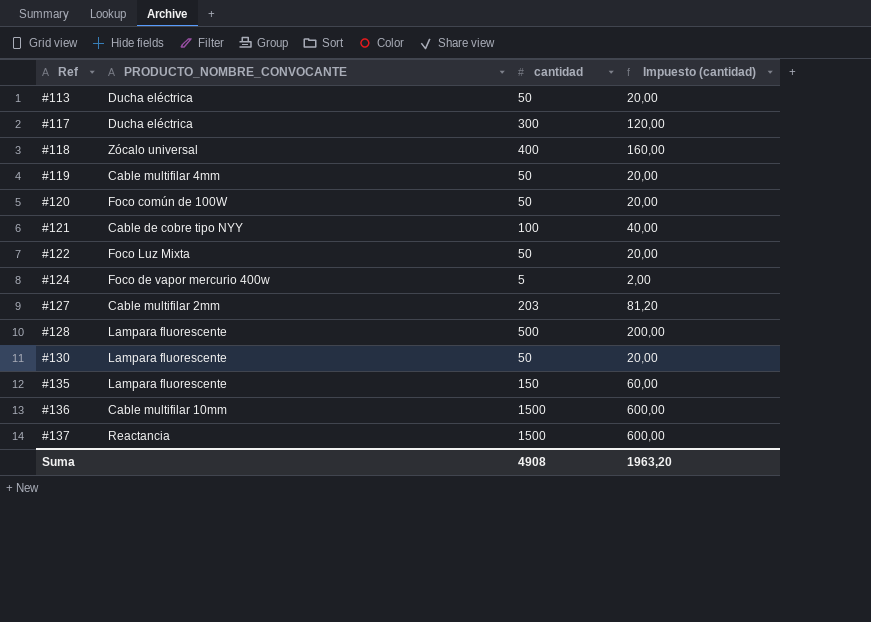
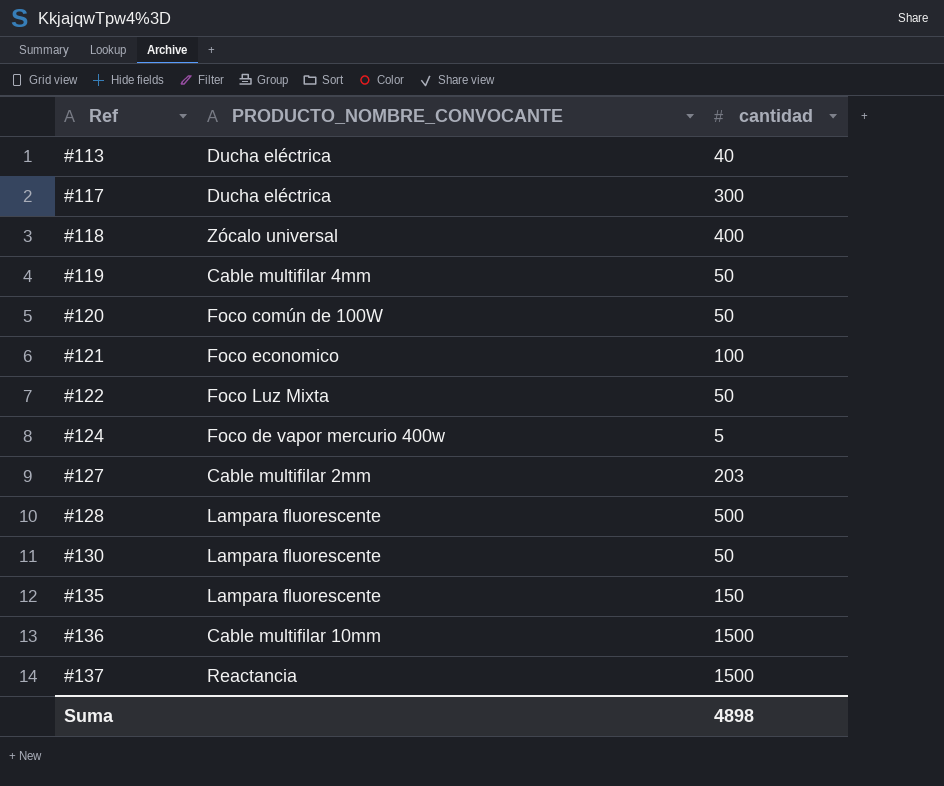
column Impuesto (cantidad) | formula: [cantidad] * 0,4 -> none
#113 | cantidad: 50 -> 40
#121 | PRODUCTO_NOMBRE_CONVOCANTE: Cable de cobre tipo NYY -> Foco economico
Suma | cantidad: 4908 -> 4898

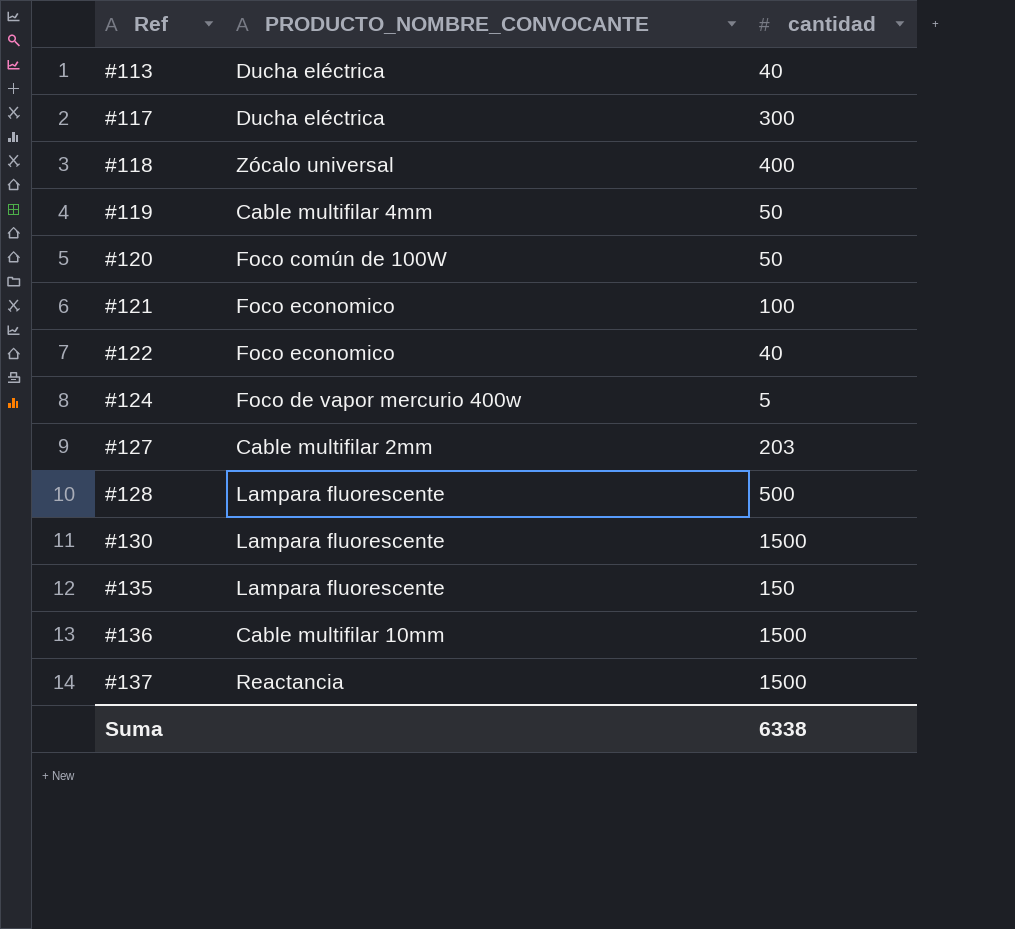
#122 | PRODUCTO_NOMBRE_CONVOCANTE: Foco Luz Mixta -> Foco economico
#122 | cantidad: 50 -> 40
#130 | cantidad: 50 -> 1500
Suma | cantidad: 4898 -> 6338

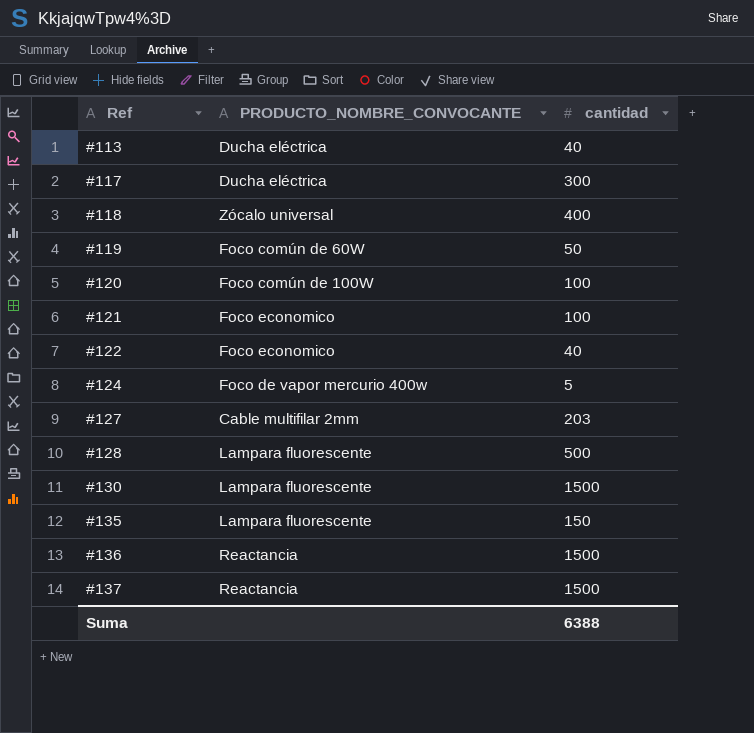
#119 | PRODUCTO_NOMBRE_CONVOCANTE: Cable multifilar 4mm -> Foco común de 60W
#120 | cantidad: 50 -> 100
#136 | PRODUCTO_NOMBRE_CONVOCANTE: Cable multifilar 10mm -> Reactancia
Suma | cantidad: 6338 -> 6388

